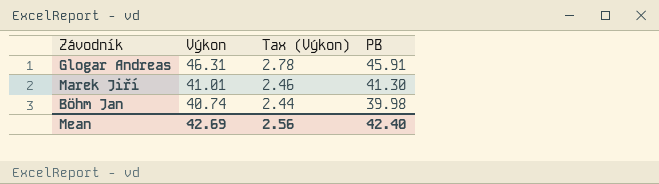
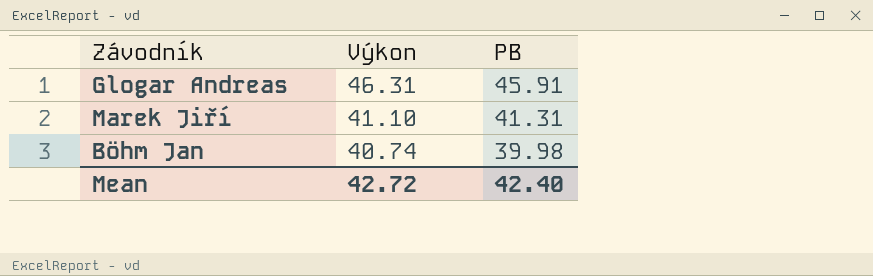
column Tax (Výkon) | formula: [Výkon] * 0.06 -> none
Marek Jiří | Výkon: 41.01 -> 41.10
Marek Jiří | PB: 41.30 -> 41.31
Mean | Výkon: 42.69 -> 42.72

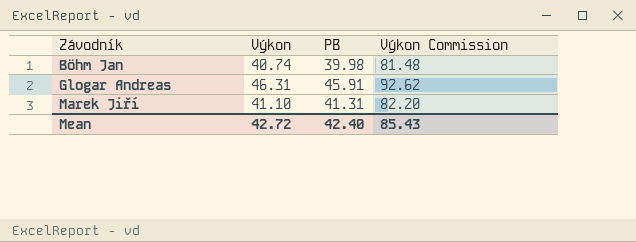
row order: Výkon descending -> Závodník ascending
column Výkon Commission | formula: none -> [Výkon] * 2

